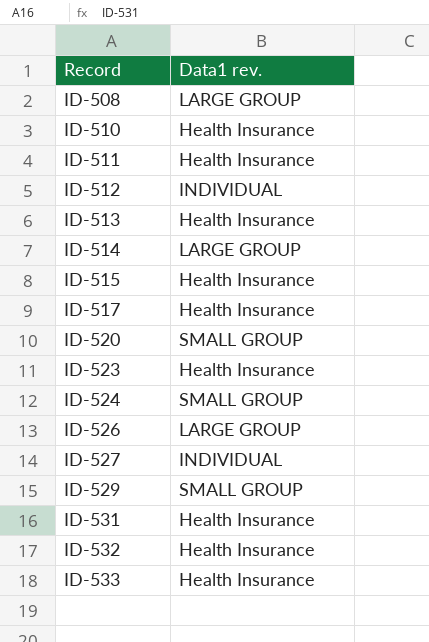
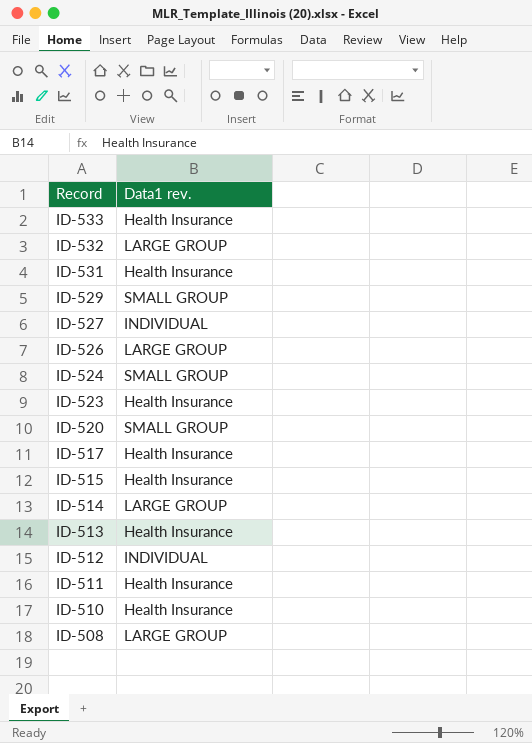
row order: Record ascending -> Record descending
ID-532 | Data1 rev.: Health Insurance -> LARGE GROUP

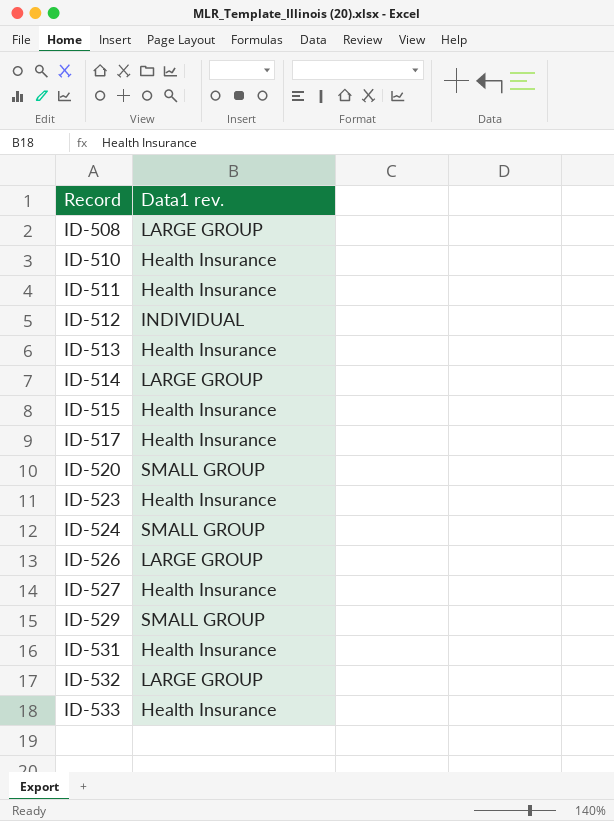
row order: Record descending -> Record ascending
ID-527 | Data1 rev.: INDIVIDUAL -> Health Insurance

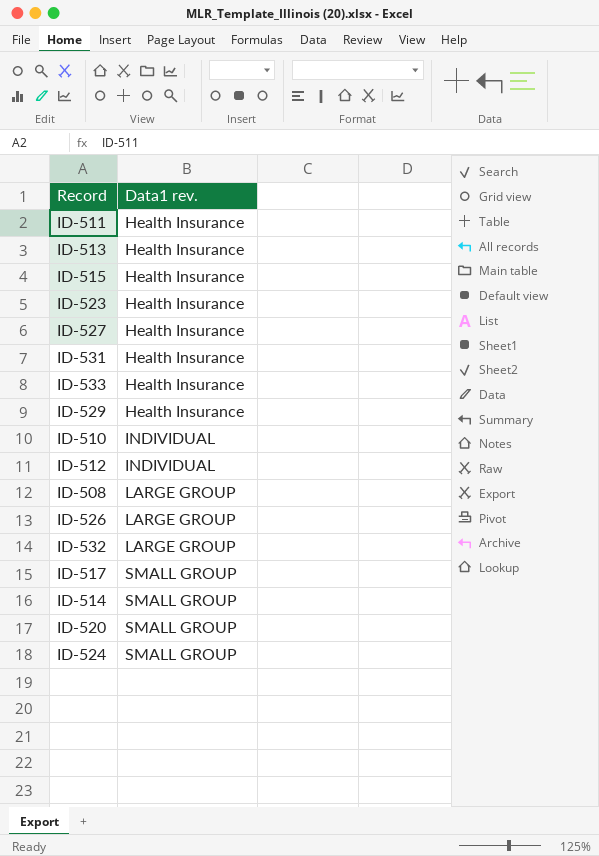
row order: Record ascending -> Data1 rev. ascending
ID-529 | Data1 rev.: SMALL GROUP -> Health Insurance
ID-510 | Data1 rev.: Health Insurance -> INDIVIDUAL
ID-517 | Data1 rev.: Health Insurance -> SMALL GROUP
ID-514 | Data1 rev.: LARGE GROUP -> SMALL GROUP

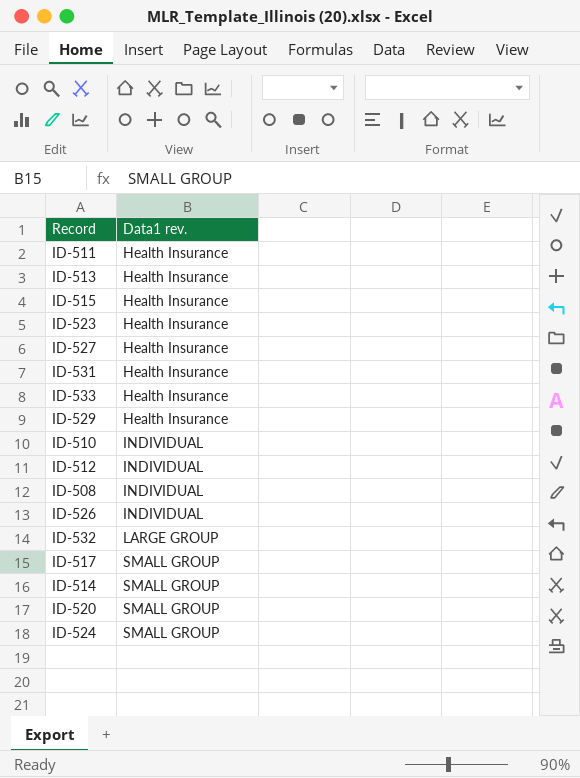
ID-508 | Data1 rev.: LARGE GROUP -> INDIVIDUAL
ID-526 | Data1 rev.: LARGE GROUP -> INDIVIDUAL

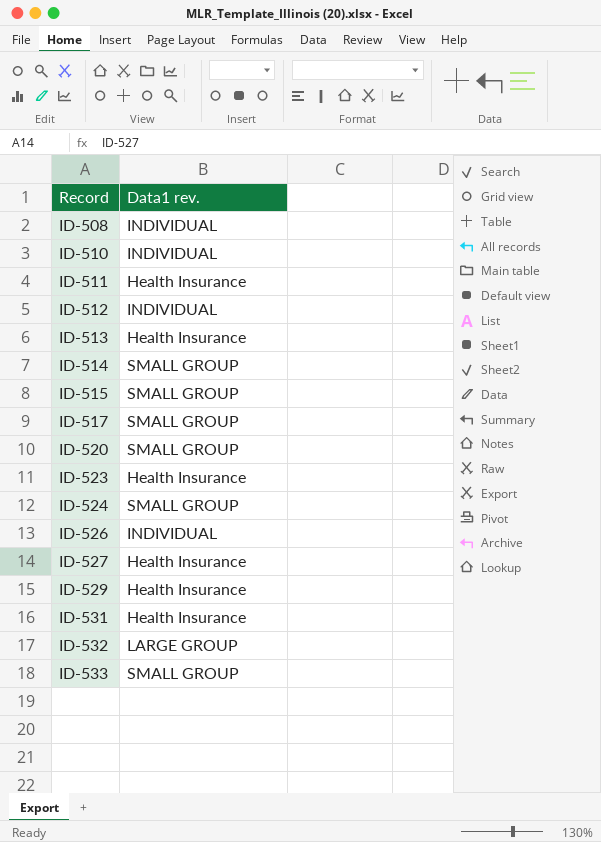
row order: Data1 rev. ascending -> Record ascending
ID-515 | Data1 rev.: Health Insurance -> SMALL GROUP
ID-533 | Data1 rev.: Health Insurance -> SMALL GROUP

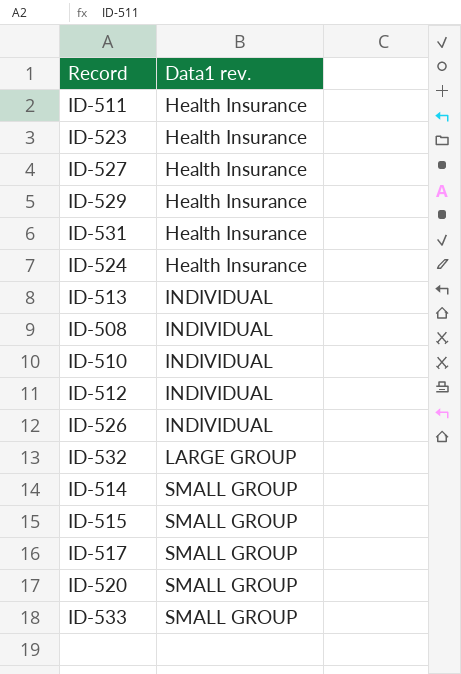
row order: Record ascending -> Data1 rev. ascending
ID-524 | Data1 rev.: SMALL GROUP -> Health Insurance
ID-513 | Data1 rev.: Health Insurance -> INDIVIDUAL

